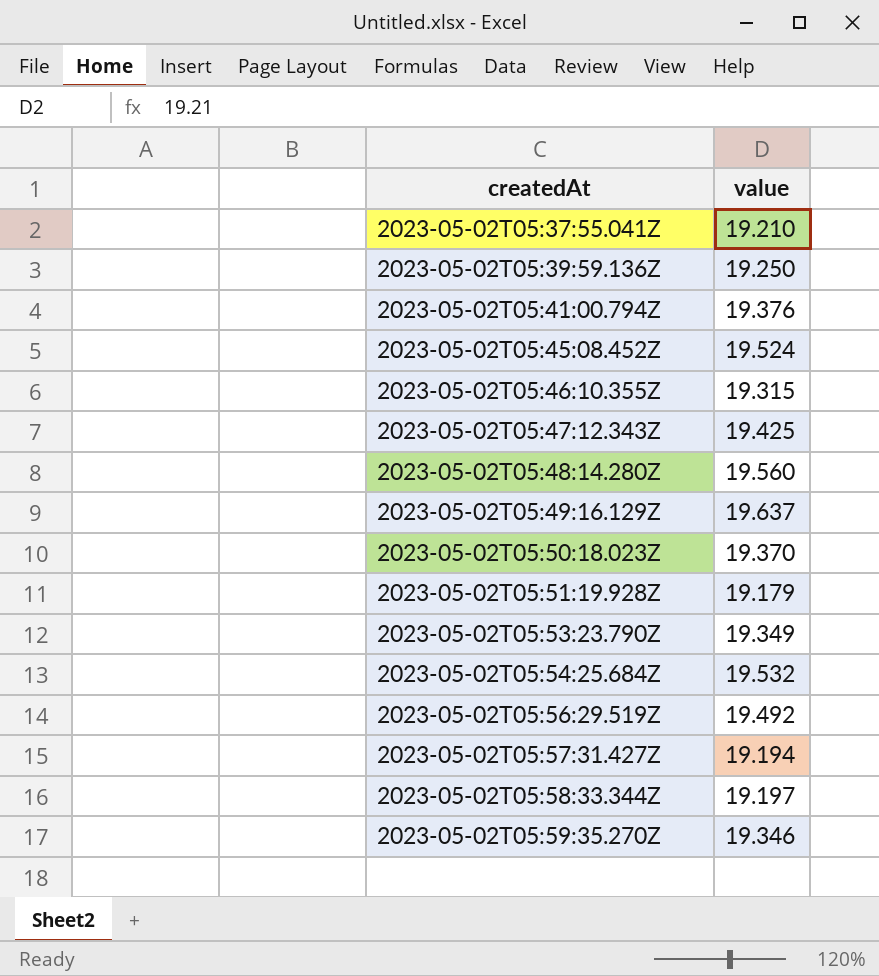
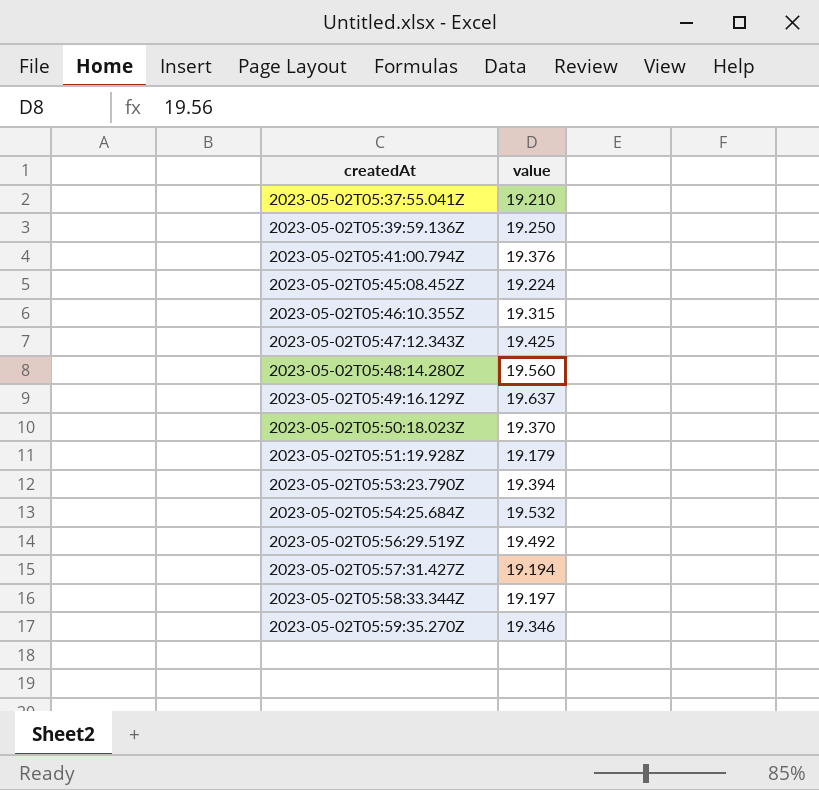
2023-05-02T05:45:08.452Z | value: 19.524 -> 19.224
2023-05-02T05:53:23.790Z | value: 19.349 -> 19.394

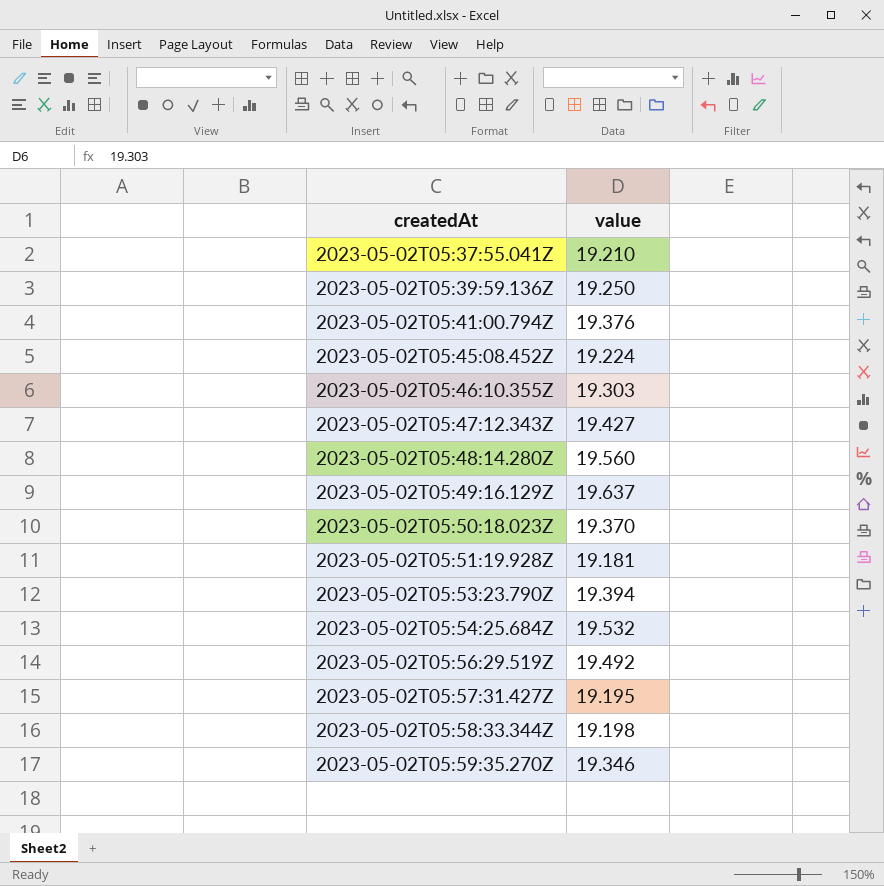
2023-05-02T05:46:10.355Z | value: 19.315 -> 19.303
2023-05-02T05:47:12.343Z | value: 19.425 -> 19.427
2023-05-02T05:51:19.928Z | value: 19.179 -> 19.181
2023-05-02T05:57:31.427Z | value: 19.194 -> 19.195
2023-05-02T05:58:33.344Z | value: 19.197 -> 19.198

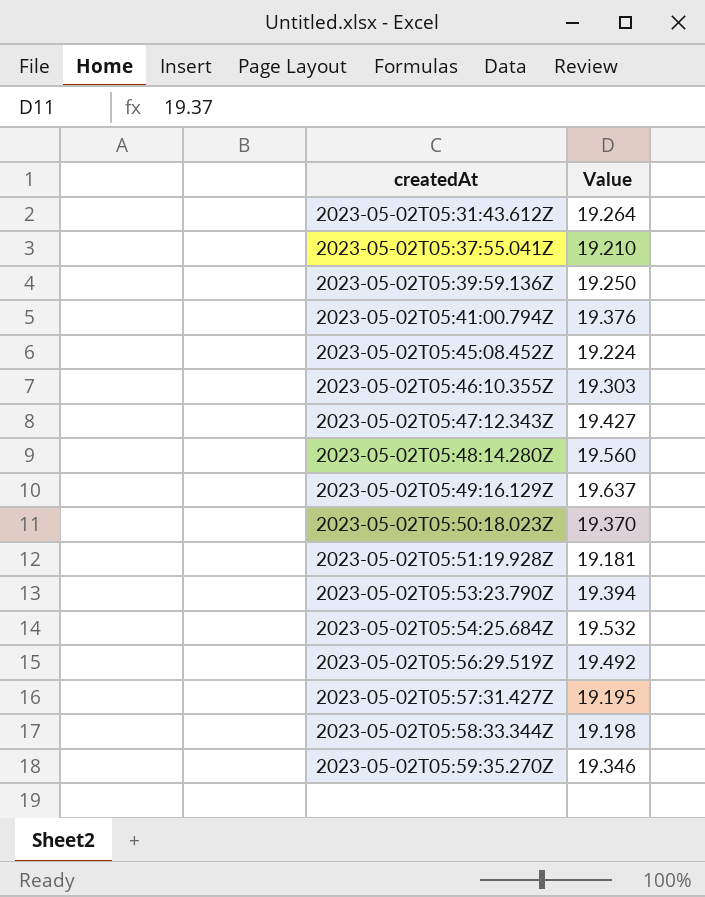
column name: value -> Value
row 2023-05-02T05:31:43.612Z: none -> 19.264

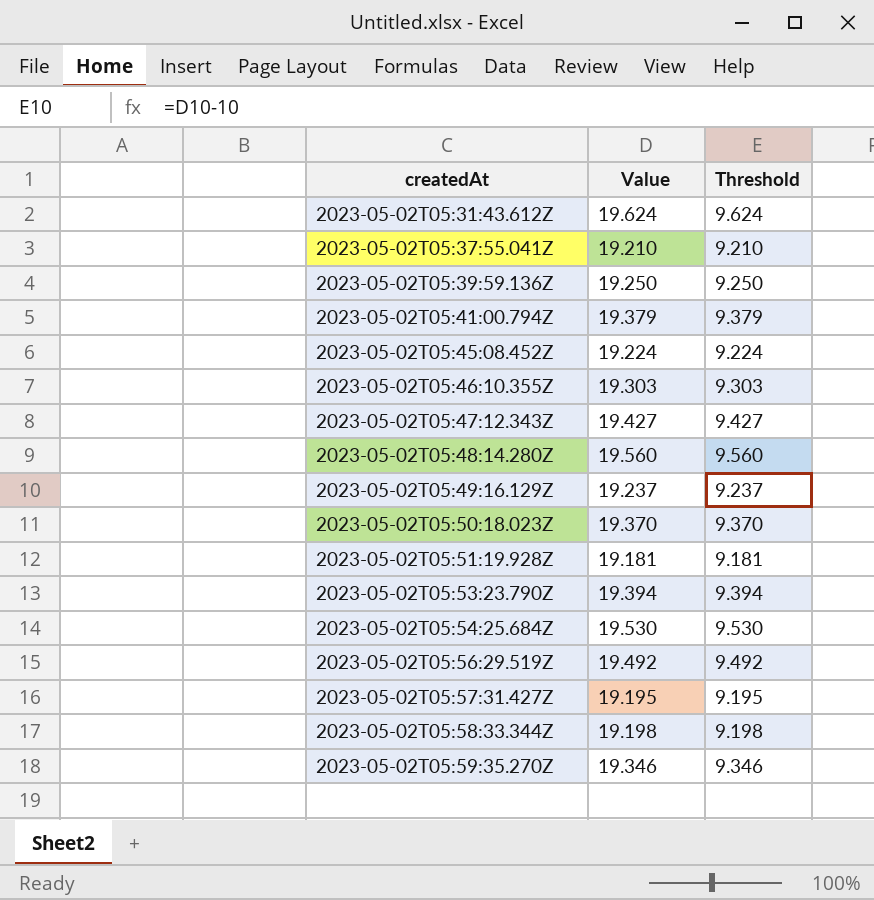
column Threshold | formula: none -> [Value] - 10
2023-05-02T05:31:43.612Z | Value: 19.264 -> 19.624
2023-05-02T05:41:00.794Z | Value: 19.376 -> 19.379
2023-05-02T05:49:16.129Z | Value: 19.637 -> 19.237
2023-05-02T05:54:25.684Z | Value: 19.532 -> 19.530

